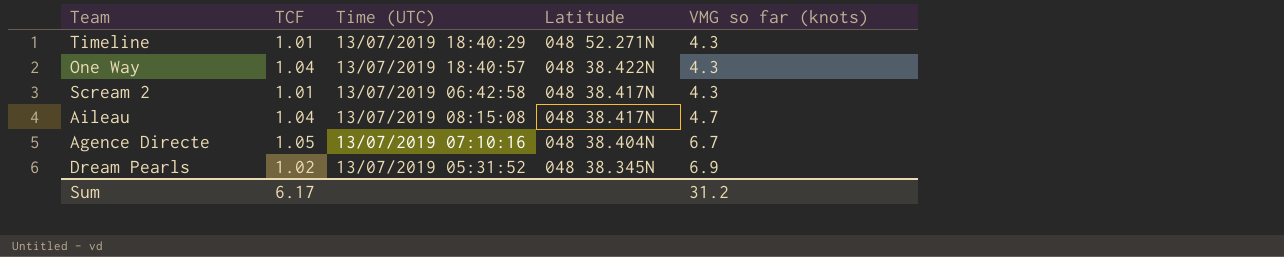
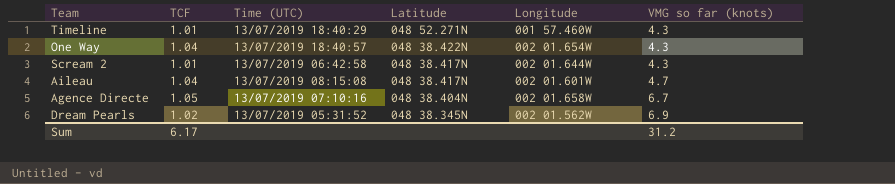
column Longitude | position: none -> 5

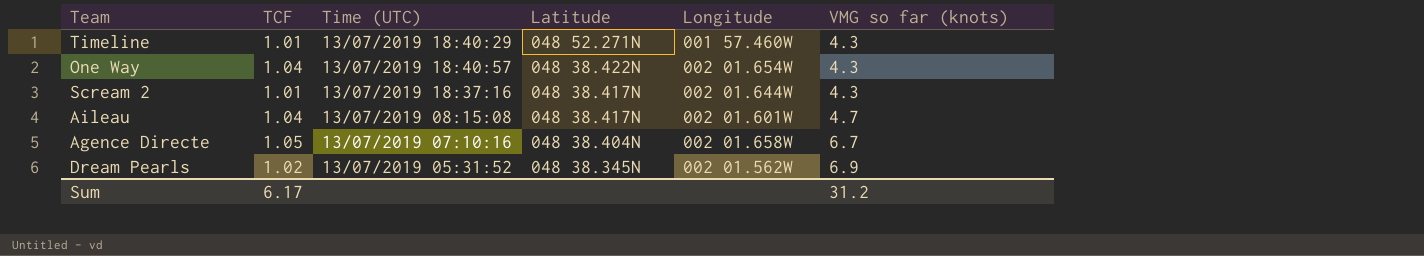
Scream 2 | Time (UTC): 13/07/2019 06:42:58 -> 13/07/2019 18:37:16

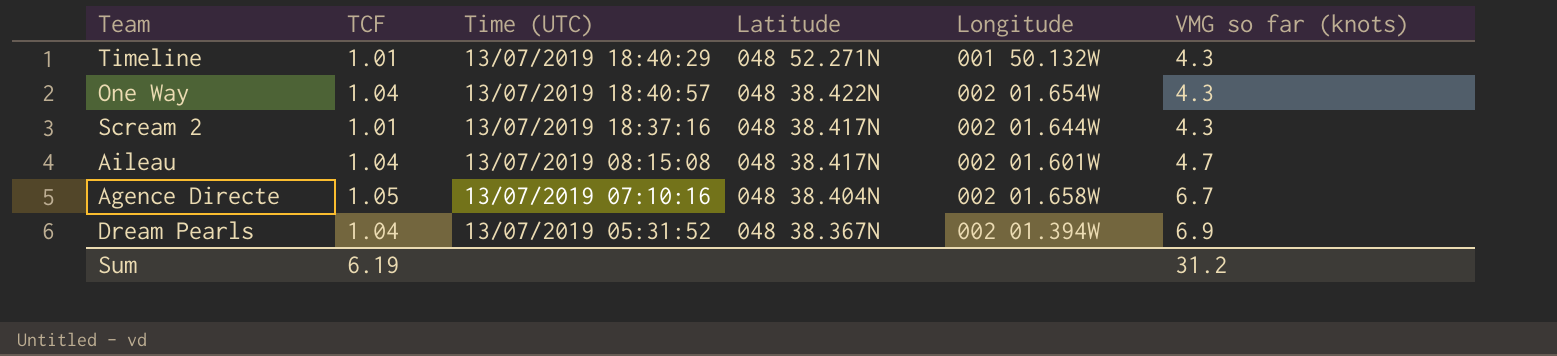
Timeline | Longitude: 001 57.460W -> 001 50.132W
Dream Pearls | TCF: 1.02 -> 1.04
Dream Pearls | Latitude: 048 38.345N -> 048 38.367N
Dream Pearls | Longitude: 002 01.562W -> 002 01.394W
Sum | TCF: 6.17 -> 6.19

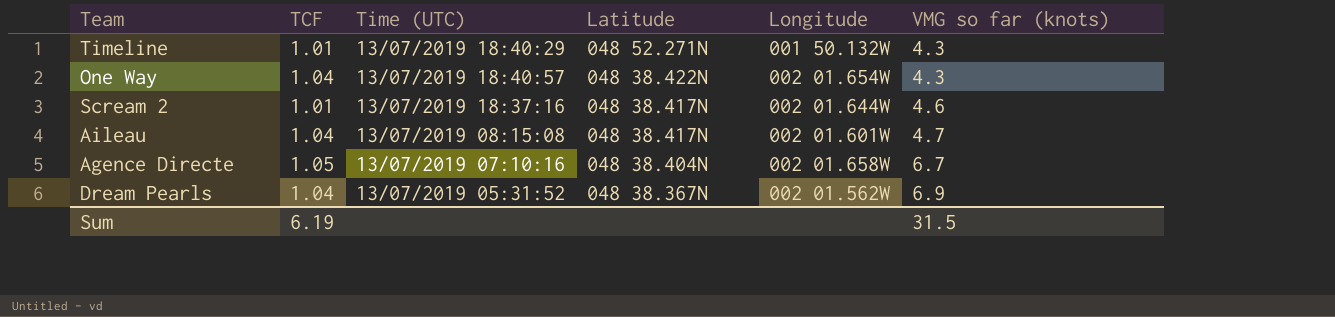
Scream 2 | VMG so far (knots): 4.3 -> 4.6
Dream Pearls | Longitude: 002 01.394W -> 002 01.562W
Sum | VMG so far (knots): 31.2 -> 31.5

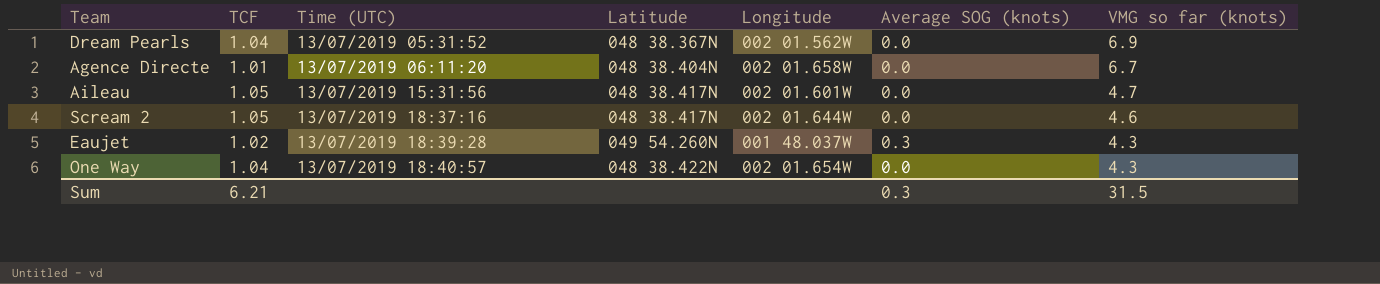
row order: Latitude descending -> Time (UTC) ascending
column Average SOG (knots) | position: none -> 6
row Timeline: 1.01 | 13/07/2019 18:40:29 | 048 52.271N | 001 50.132W | 4.3 -> none
Agence Directe | TCF: 1.05 -> 1.01
Agence Directe | Time (UTC): 13/07/2019 07:10:16 -> 13/07/2019 06:11:20
Aileau | TCF: 1.04 -> 1.05
Aileau | Time (UTC): 13/07/2019 08:15:08 -> 13/07/2019 15:31:56
Scream 2 | TCF: 1.01 -> 1.05
row Eaujet: none -> 1.02 | 13/07/2019 18:39:28 | 049 54.260N | 001 48.037W | 0.3 | 4.3
Sum | TCF: 6.19 -> 6.21

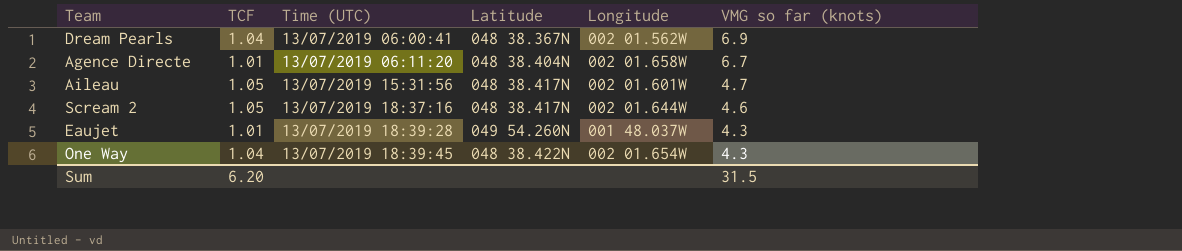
column Average SOG (knots) | position: 6 -> none
Dream Pearls | Time (UTC): 13/07/2019 05:31:52 -> 13/07/2019 06:00:41
Eaujet | TCF: 1.02 -> 1.01
One Way | Time (UTC): 13/07/2019 18:40:57 -> 13/07/2019 18:39:45
Sum | TCF: 6.21 -> 6.20

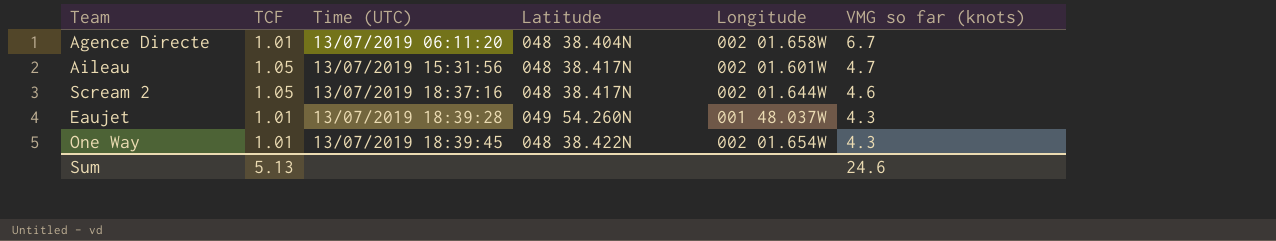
row Dream Pearls: 1.04 | 13/07/2019 06:00:41 | 048 38.367N | 002 01.562W | 6.9 -> none
One Way | TCF: 1.04 -> 1.01
Sum | TCF: 6.20 -> 5.13
Sum | VMG so far (knots): 31.5 -> 24.6

